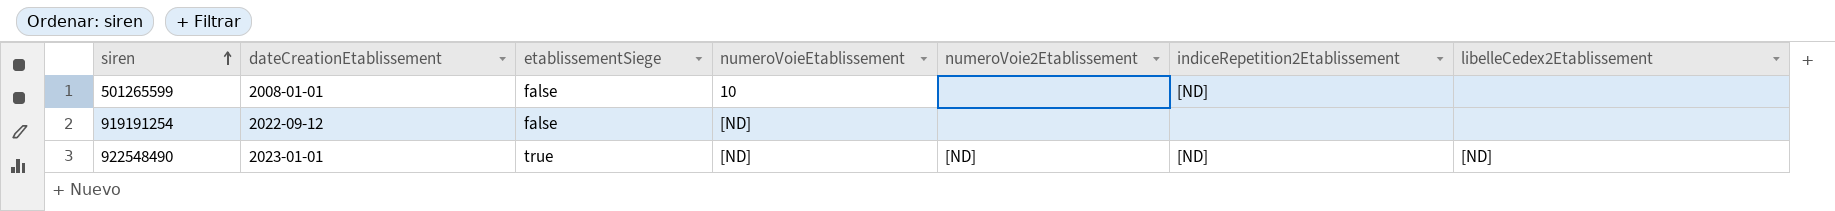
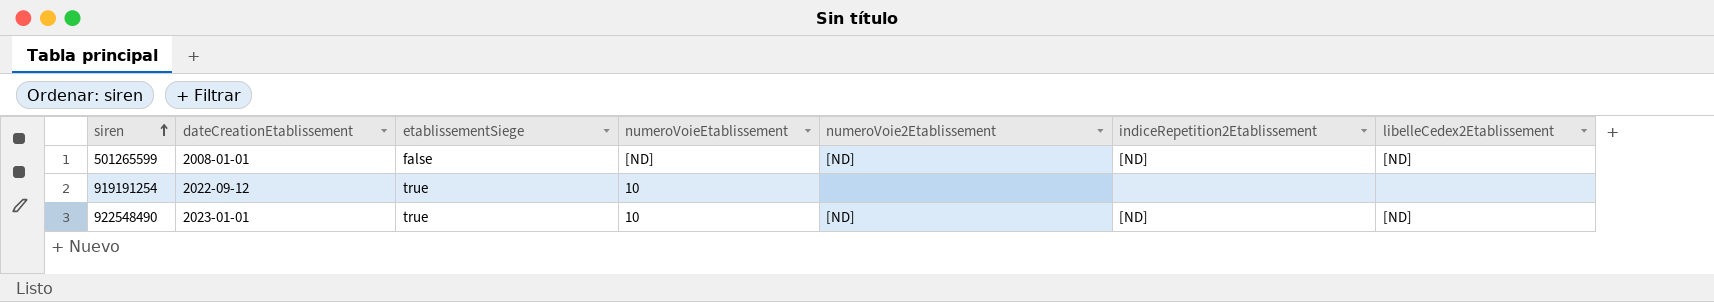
501265599 | numeroVoieEtablissement: 10 -> [ND]
501265599 | numeroVoie2Etablissement: none -> [ND]
501265599 | libelleCedex2Etablissement: none -> [ND]
919191254 | etablissementSiege: false -> true
919191254 | numeroVoieEtablissement: [ND] -> 10
922548490 | numeroVoieEtablissement: [ND] -> 10

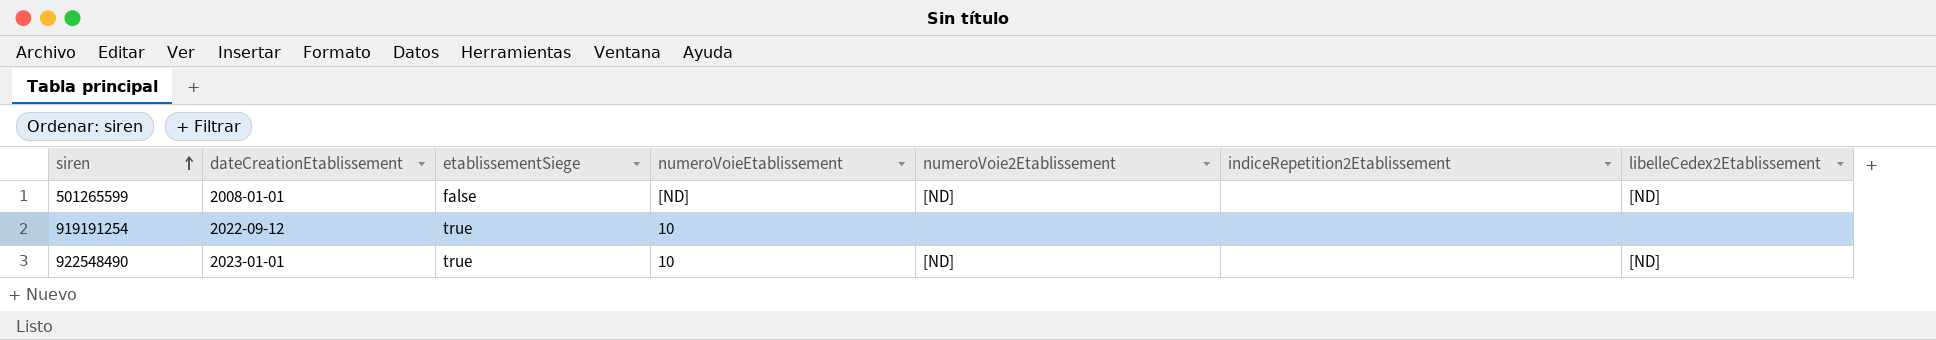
501265599 | indiceRepetition2Etablissement: [ND] -> none
922548490 | indiceRepetition2Etablissement: [ND] -> none

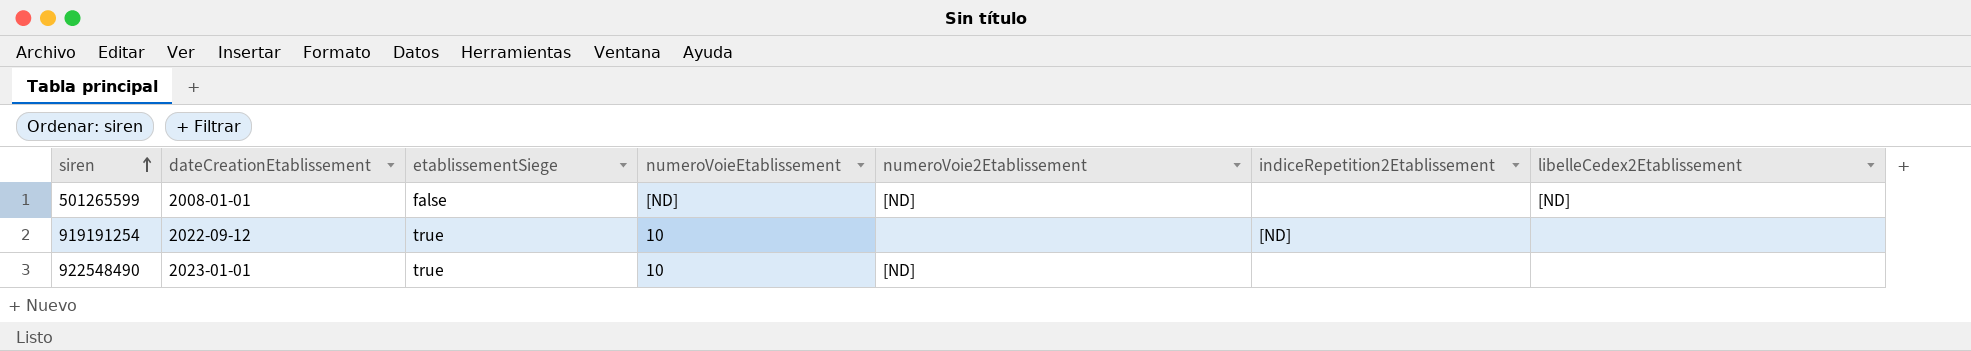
919191254 | indiceRepetition2Etablissement: none -> [ND]
922548490 | libelleCedex2Etablissement: [ND] -> none

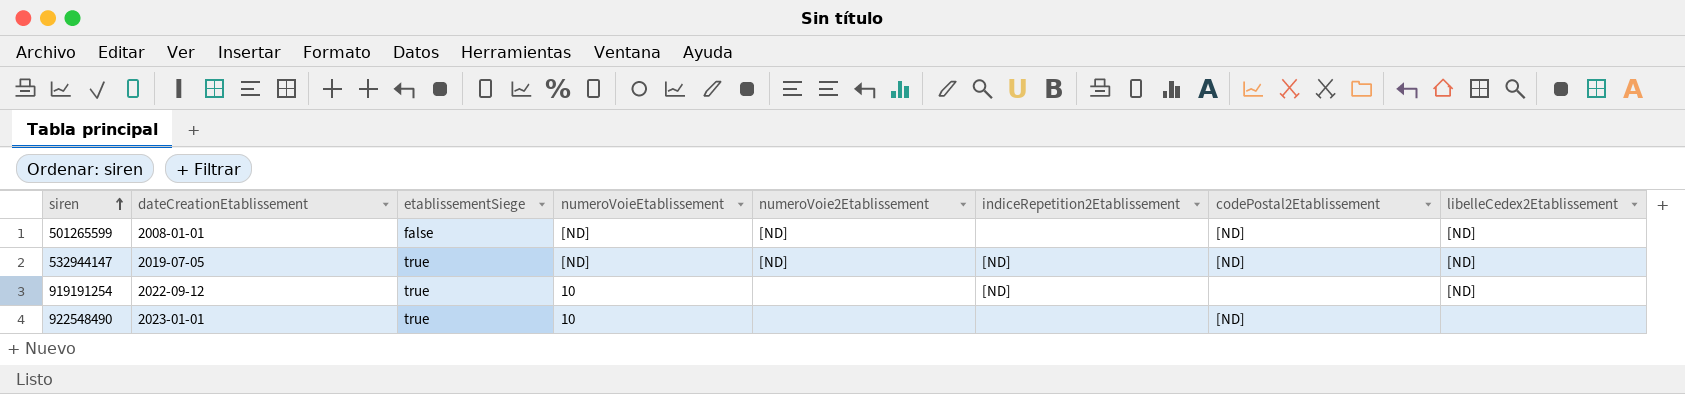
column codePostal2Etablissement | position: none -> 7
row 532944147: none -> 2019-07-05 | true | [ND] | [ND] | [ND] | [ND] | [ND]
919191254 | libelleCedex2Etablissement: none -> [ND]
922548490 | numeroVoie2Etablissement: [ND] -> none

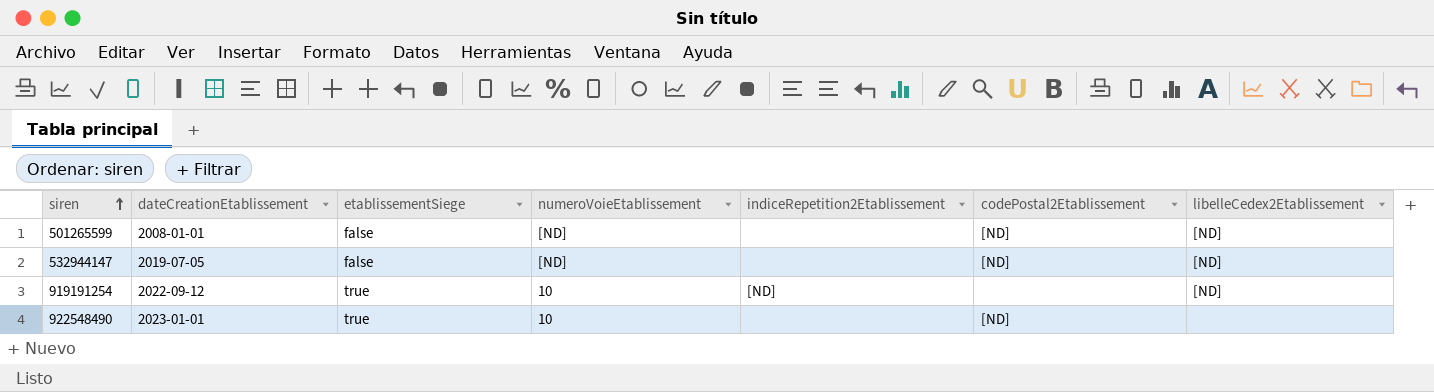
column numeroVoie2Etablissement | position: 5 -> none
532944147 | etablissementSiege: true -> false
532944147 | indiceRepetition2Etablissement: [ND] -> none

